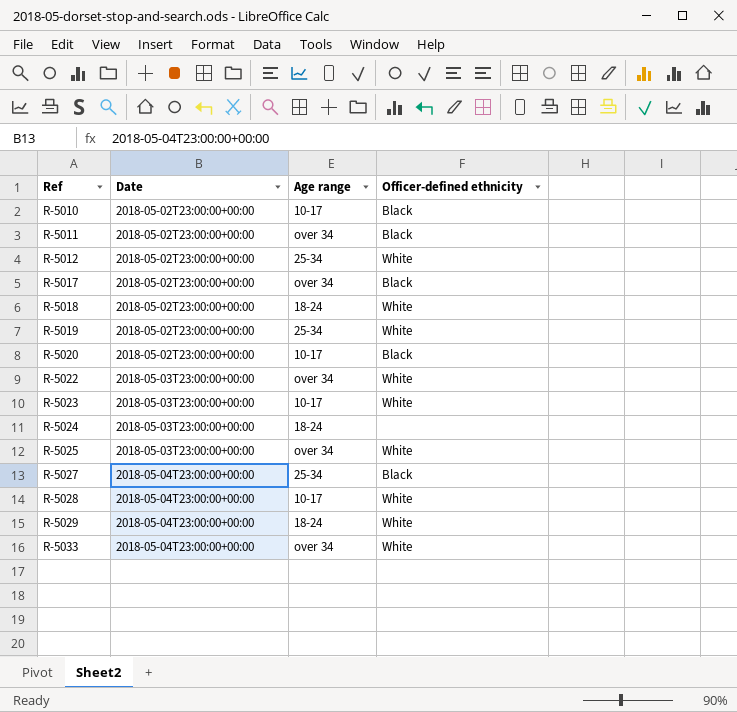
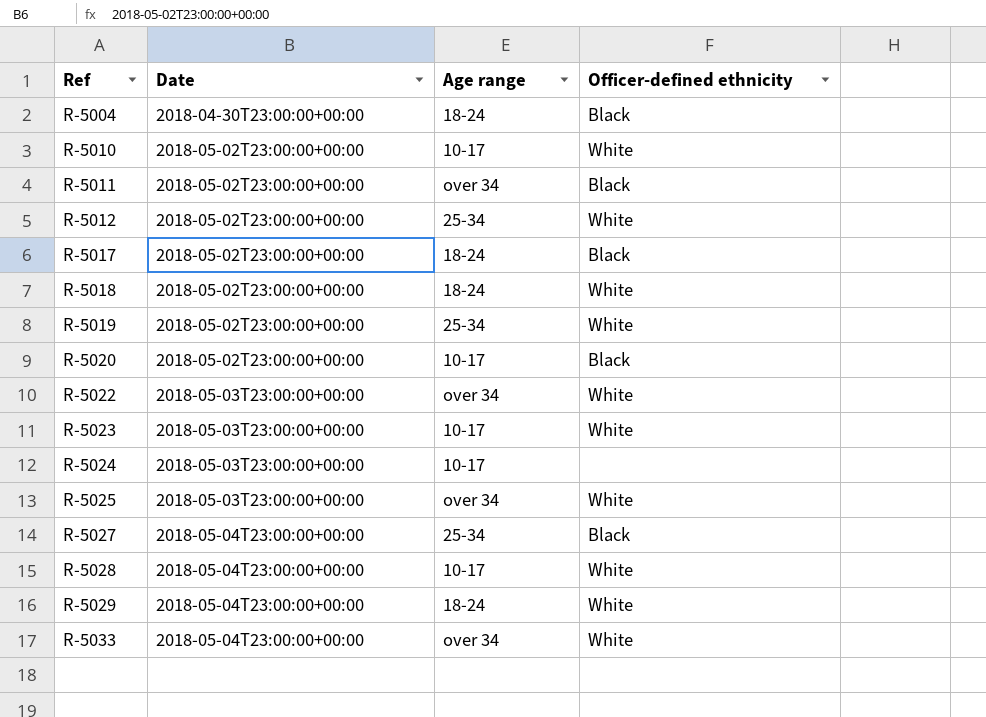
row R-5004: none -> 2018-04-30T23:00:00+00:00 | 18-24 | Black
R-5010 | Officer-defined ethnicity: Black -> White
R-5017 | Age range: over 34 -> 18-24
R-5024 | Age range: 18-24 -> 10-17

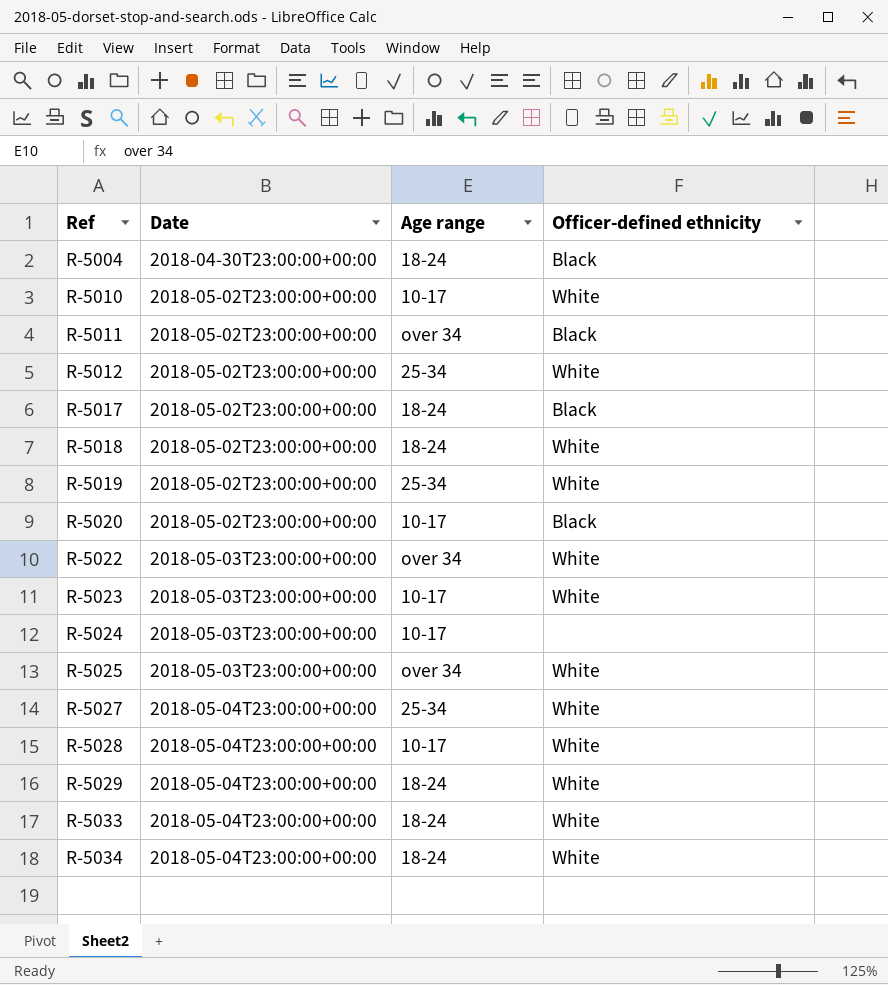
R-5027 | Officer-defined ethnicity: Black -> White
R-5033 | Age range: over 34 -> 18-24
row R-5034: none -> 2018-05-04T23:00:00+00:00 | 18-24 | White

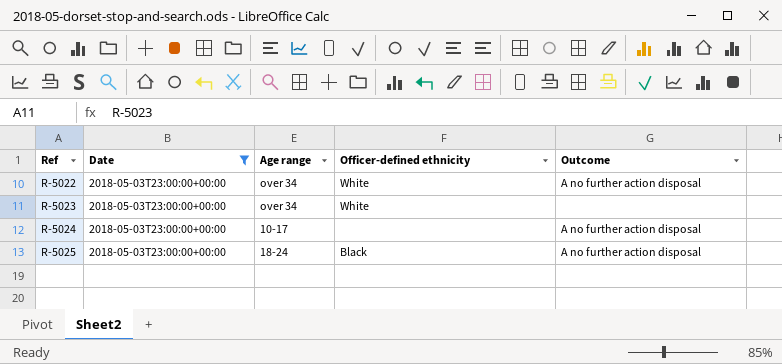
filter: none -> Date = 2018-05-03T23:00:00+00:00
column Outcome | position: none -> 5
R-5023 | Age range: 10-17 -> over 34
R-5025 | Age range: over 34 -> 18-24
R-5025 | Officer-defined ethnicity: White -> Black

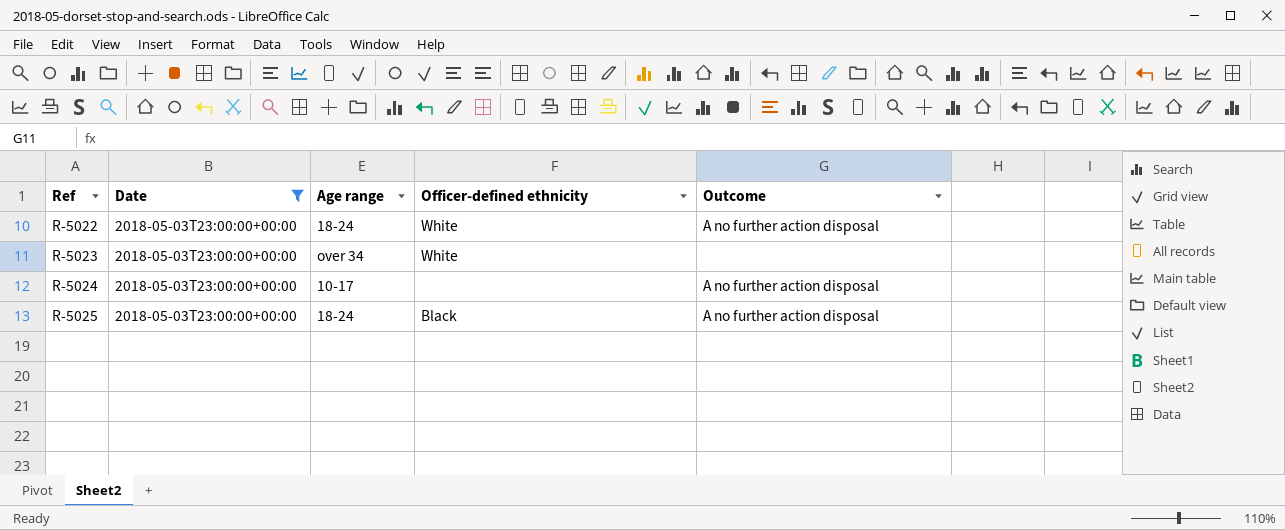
R-5022 | Age range: over 34 -> 18-24

